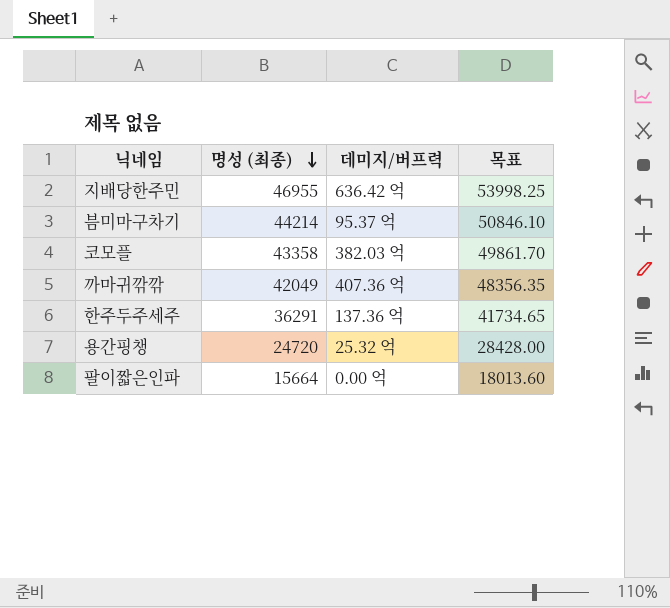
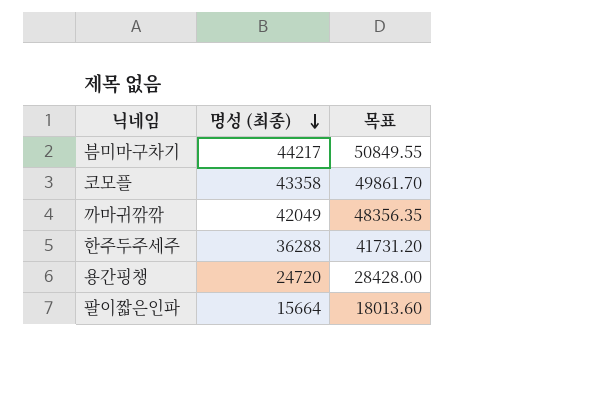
column 데미지/버프력 | position: 3 -> none
row 지배당한주민: 46955 | 636.42 억 | 53998.25 -> none
븜미마구차기 | 명성 (최종): 44214 -> 44217
븜미마구차기 | 목표: 50846.10 -> 50849.55
한주두주세주 | 명성 (최종): 36291 -> 36288
한주두주세주 | 목표: 41734.65 -> 41731.20

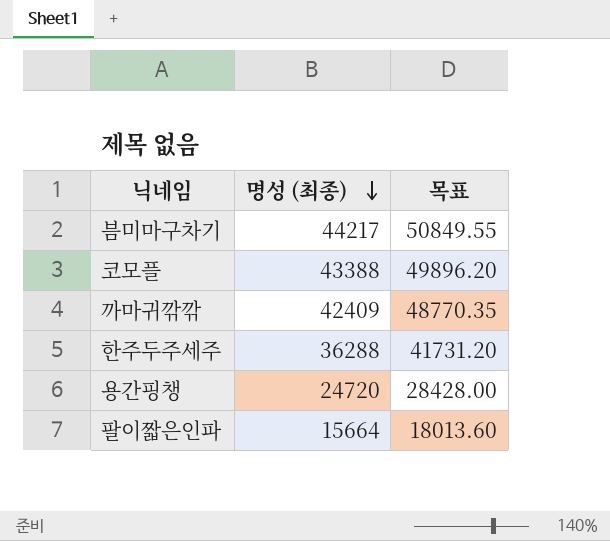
코모플 | 명성 (최종): 43358 -> 43388
코모플 | 목표: 49861.70 -> 49896.20
까마귀깎깎 | 명성 (최종): 42049 -> 42409
까마귀깎깎 | 목표: 48356.35 -> 48770.35

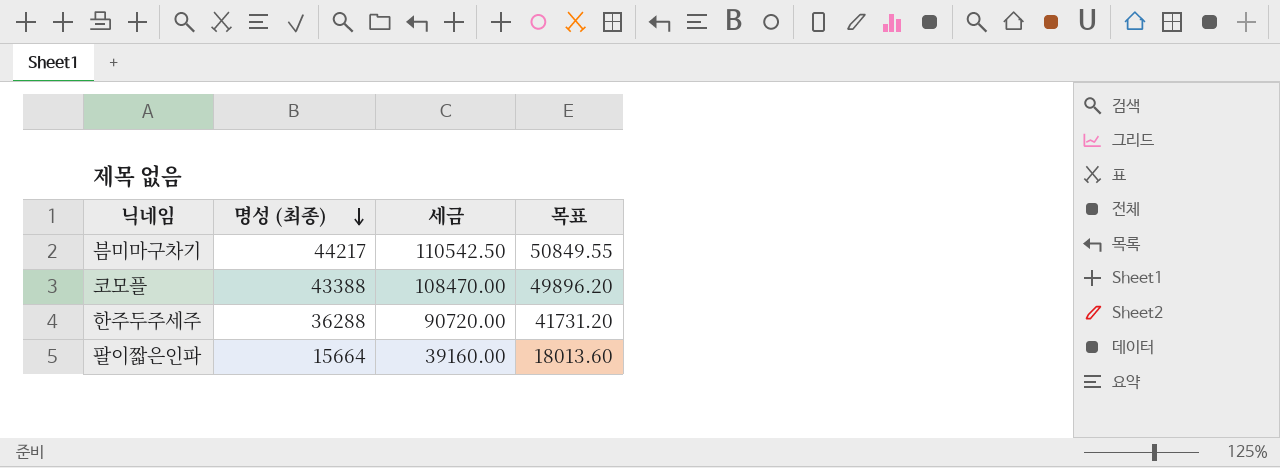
column 세금 | formula: none -> [명성 (최종)] * 2.5
row 까마귀깎깎: 42409 | 48770.35 -> none
row 용간핑챙: 24720 | 28428.00 -> none

